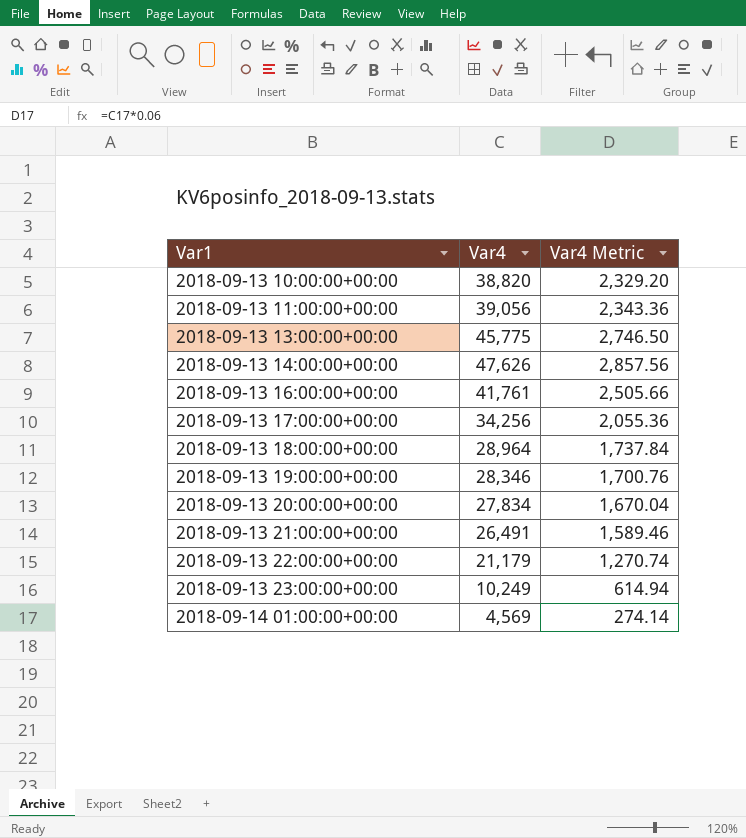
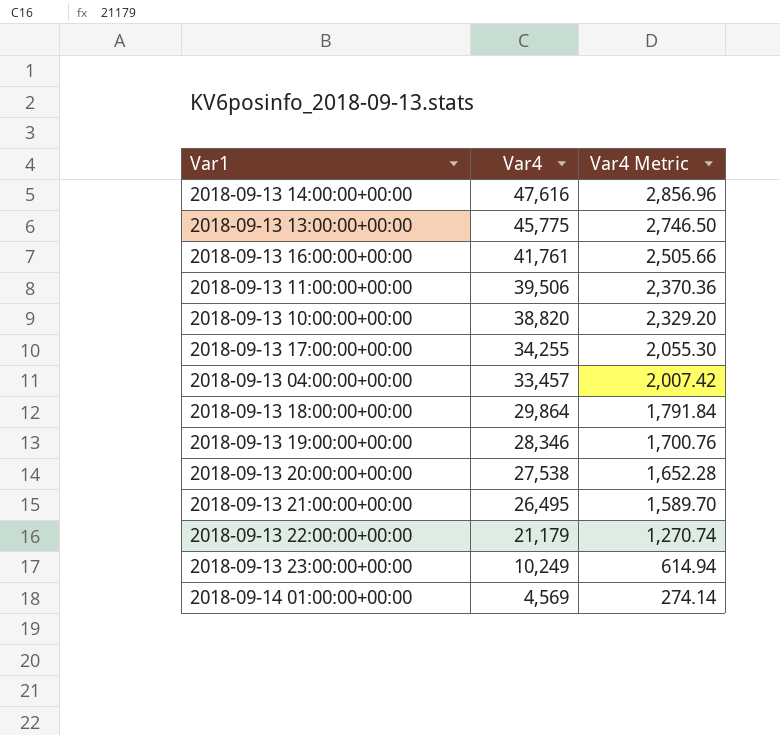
row order: Var1 ascending -> Var4 descending
2018-09-13 14:00:00+00:00 | Var4: 47,626 -> 47,616
2018-09-13 14:00:00+00:00 | Var4 Metric: 2,857.56 -> 2,856.96
2018-09-13 11:00:00+00:00 | Var4: 39,056 -> 39,506
2018-09-13 11:00:00+00:00 | Var4 Metric: 2,343.36 -> 2,370.36
2018-09-13 17:00:00+00:00 | Var4: 34,256 -> 34,255
2018-09-13 17:00:00+00:00 | Var4 Metric: 2,055.36 -> 2,055.30
row 2018-09-13 04:00:00+00:00: none -> 33,457 | 2,007.42
2018-09-13 18:00:00+00:00 | Var4: 28,964 -> 29,864
2018-09-13 18:00:00+00:00 | Var4 Metric: 1,737.84 -> 1,791.84
2018-09-13 20:00:00+00:00 | Var4: 27,834 -> 27,538
2018-09-13 20:00:00+00:00 | Var4 Metric: 1,670.04 -> 1,652.28
2018-09-13 21:00:00+00:00 | Var4: 26,491 -> 26,495
2018-09-13 21:00:00+00:00 | Var4 Metric: 1,589.46 -> 1,589.70

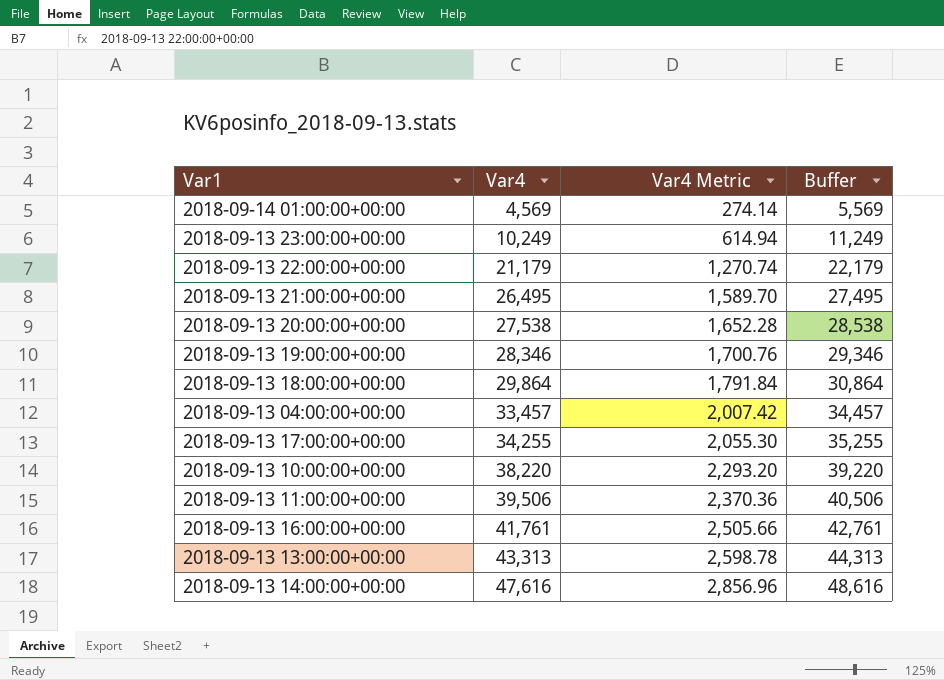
row order: Var4 descending -> Var4 ascending
column Buffer | formula: none -> [Var4] + 1000
2018-09-13 10:00:00+00:00 | Var4: 38,820 -> 38,220
2018-09-13 10:00:00+00:00 | Var4 Metric: 2,329.20 -> 2,293.20
2018-09-13 13:00:00+00:00 | Var4: 45,775 -> 43,313
2018-09-13 13:00:00+00:00 | Var4 Metric: 2,746.50 -> 2,598.78

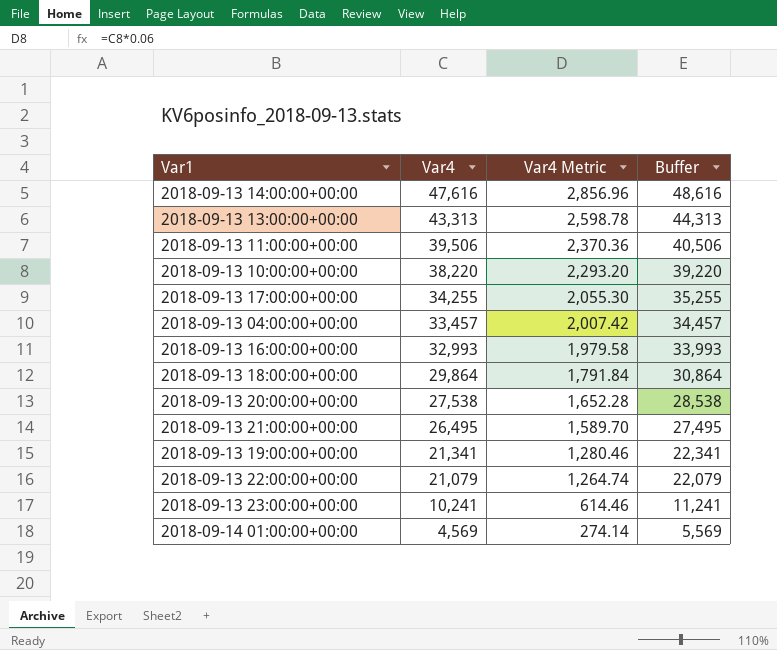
row order: Var4 ascending -> Var4 descending
2018-09-13 16:00:00+00:00 | Var4: 41,761 -> 32,993
2018-09-13 16:00:00+00:00 | Var4 Metric: 2,505.66 -> 1,979.58
2018-09-13 16:00:00+00:00 | Buffer: 42,761 -> 33,993
2018-09-13 19:00:00+00:00 | Var4: 28,346 -> 21,341
2018-09-13 19:00:00+00:00 | Var4 Metric: 1,700.76 -> 1,280.46
2018-09-13 19:00:00+00:00 | Buffer: 29,346 -> 22,341
2018-09-13 22:00:00+00:00 | Var4: 21,179 -> 21,079
2018-09-13 22:00:00+00:00 | Var4 Metric: 1,270.74 -> 1,264.74
2018-09-13 22:00:00+00:00 | Buffer: 22,179 -> 22,079
2018-09-13 23:00:00+00:00 | Var4: 10,249 -> 10,241
2018-09-13 23:00:00+00:00 | Var4 Metric: 614.94 -> 614.46
2018-09-13 23:00:00+00:00 | Buffer: 11,249 -> 11,241

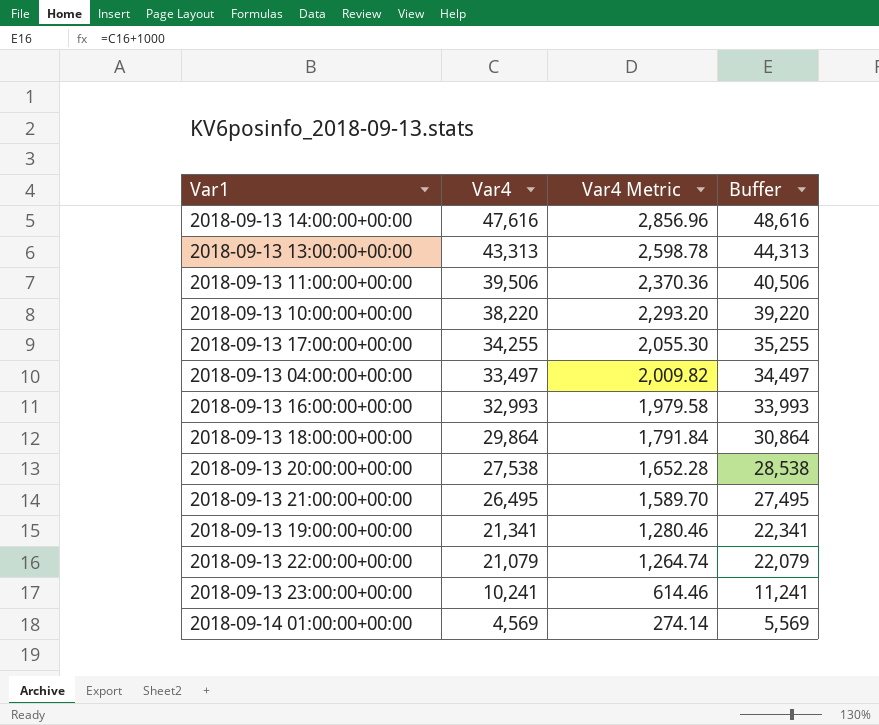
2018-09-13 04:00:00+00:00 | Var4: 33,457 -> 33,497
2018-09-13 04:00:00+00:00 | Var4 Metric: 2,007.42 -> 2,009.82
2018-09-13 04:00:00+00:00 | Buffer: 34,457 -> 34,497

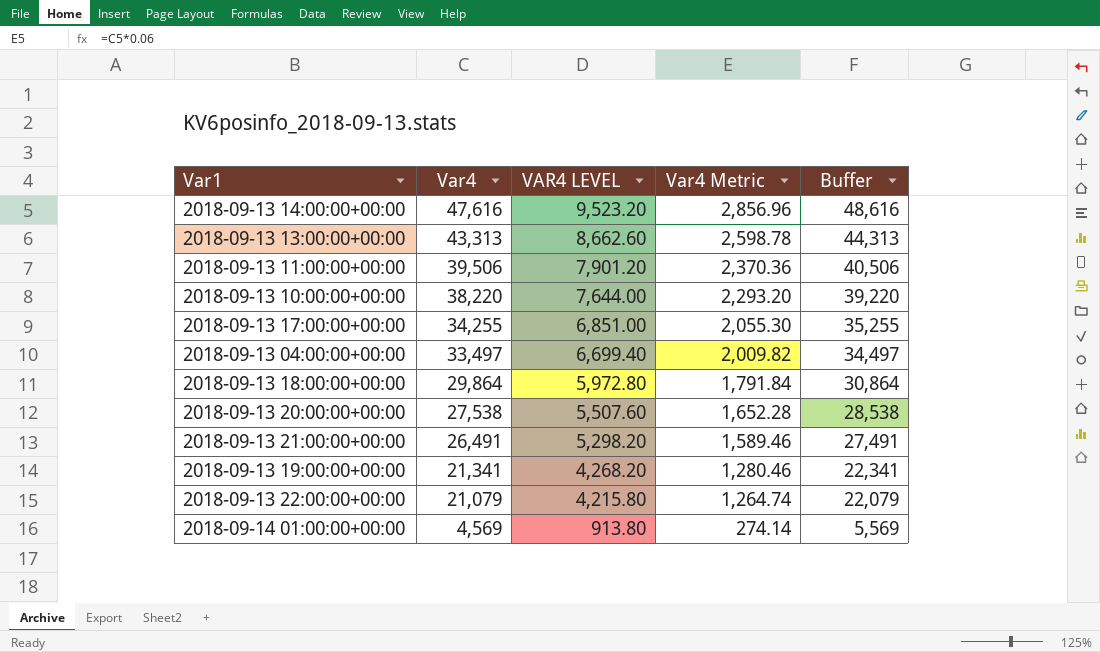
column VAR4 LEVEL | formula: none -> [Var4] * 0.2
row 2018-09-13 16:00:00+00:00: 32,993 | 1,979.58 | 33,993 -> none
row 2018-09-13 23:00:00+00:00: 10,241 | 614.46 | 11,241 -> none
2018-09-13 21:00:00+00:00 | Var4: 26,495 -> 26,491
2018-09-13 21:00:00+00:00 | Var4 Metric: 1,589.70 -> 1,589.46
2018-09-13 21:00:00+00:00 | Buffer: 27,495 -> 27,491

